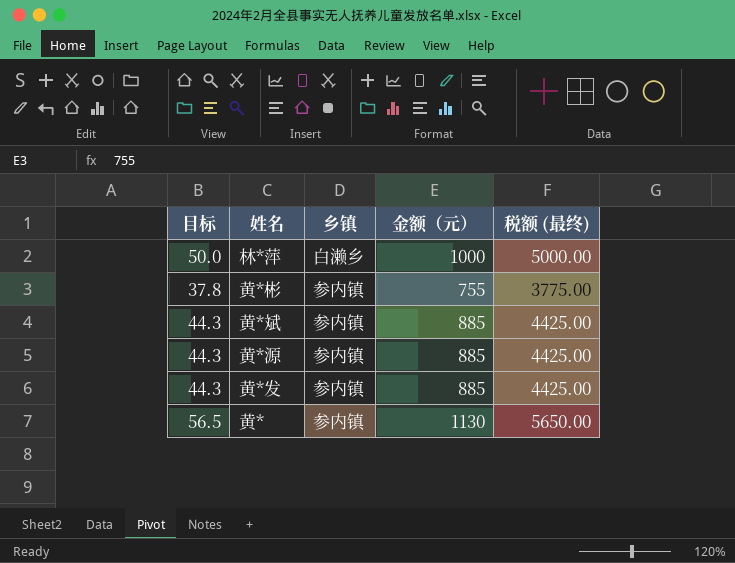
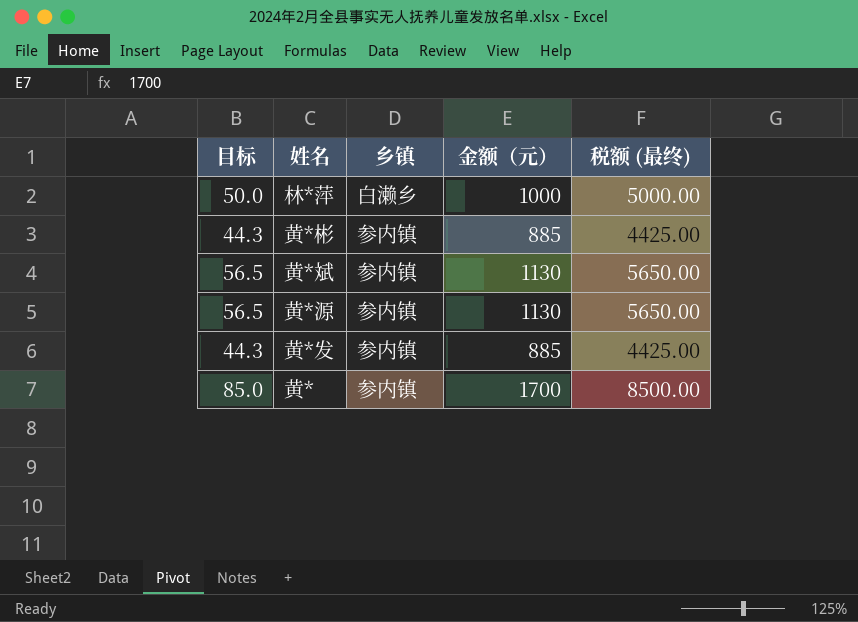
黄*彬 | 目标: 37.8 -> 44.3
黄*彬 | 金额（元）: 755 -> 885
黄*彬 | 税额 (最终): 3775.00 -> 4425.00
黄*斌 | 目标: 44.3 -> 56.5
黄*斌 | 金额（元）: 885 -> 1130
黄*斌 | 税额 (最终): 4425.00 -> 5650.00
黄*源 | 目标: 44.3 -> 56.5
黄*源 | 金额（元）: 885 -> 1130
黄*源 | 税额 (最终): 4425.00 -> 5650.00
黄* | 目标: 56.5 -> 85.0
黄* | 金额（元）: 1130 -> 1700
黄* | 税额 (最终): 5650.00 -> 8500.00

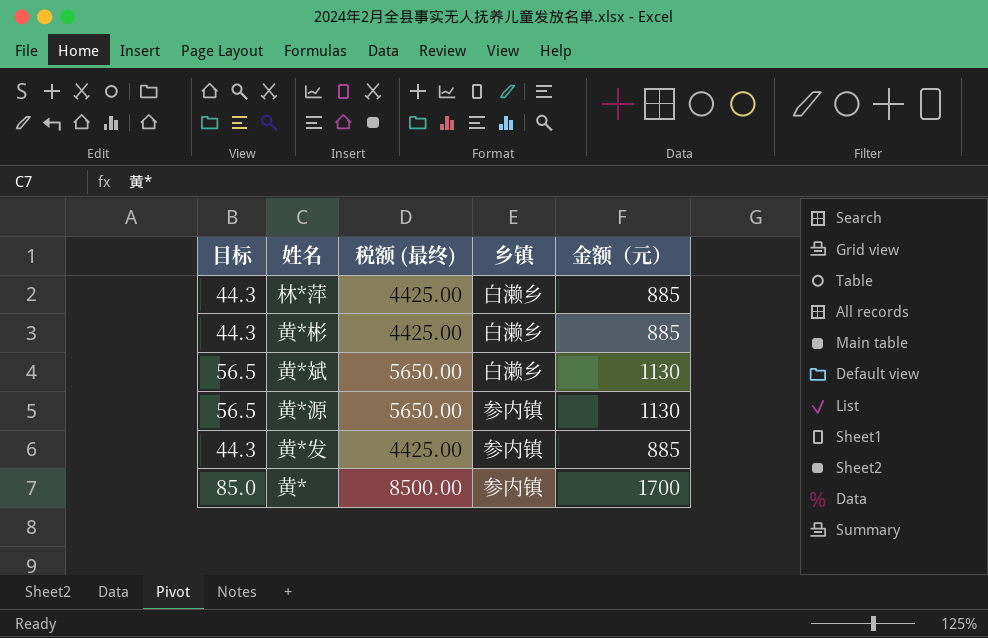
column 税额 (最终) | position: 5 -> 3
林*萍 | 目标: 50.0 -> 44.3
林*萍 | 税额 (最终): 5000.00 -> 4425.00
林*萍 | 金额（元）: 1000 -> 885
黄*彬 | 乡镇: 参内镇 -> 白濑乡
黄*斌 | 乡镇: 参内镇 -> 白濑乡

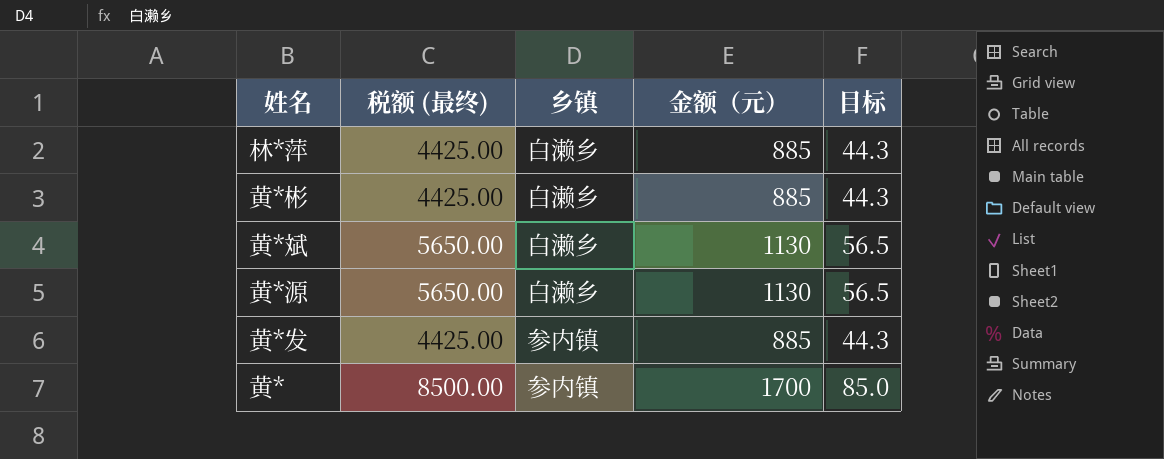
column 目标 | position: 1 -> 5
黄*源 | 乡镇: 参内镇 -> 白濑乡

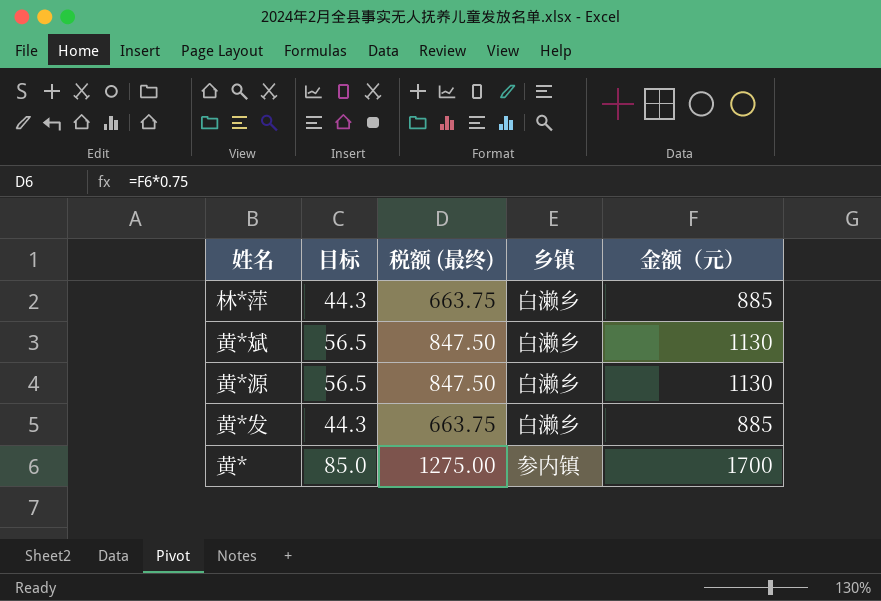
column 目标 | position: 5 -> 2
column 税额 (最终) | formula: [金额（元）] * 5 -> [金额（元）] * 0.75
row 黄*彬: 4425.00 | 白濑乡 | 885 | 44.3 -> none
黄*发 | 乡镇: 参内镇 -> 白濑乡

